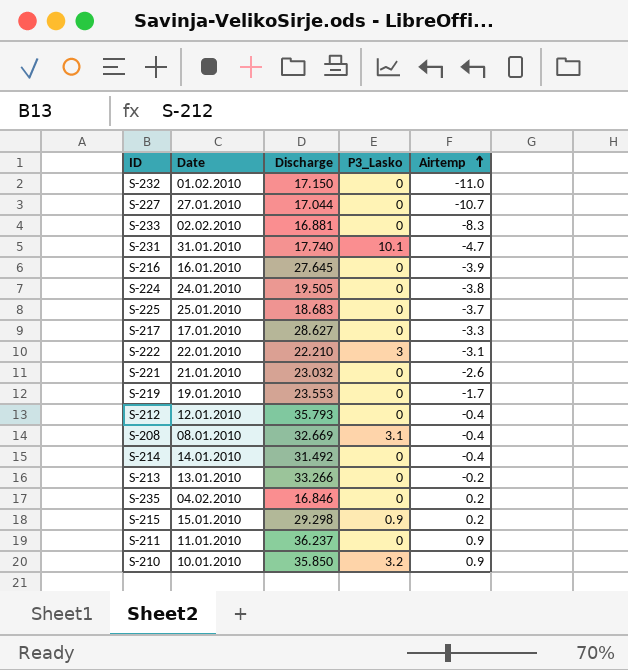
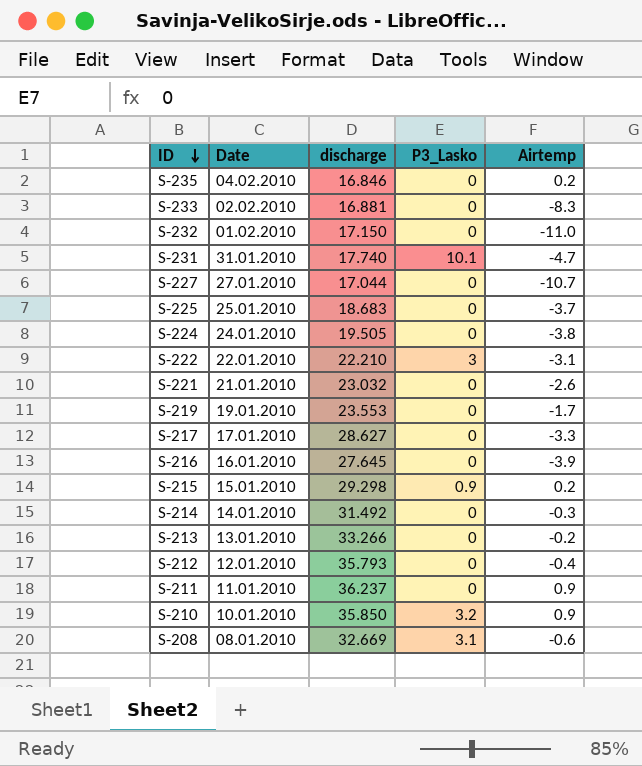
row order: Airtemp ascending -> ID descending
column name: Discharge -> discharge
S-214 | Airtemp: -0.4 -> -0.3
S-208 | Airtemp: -0.4 -> -0.6

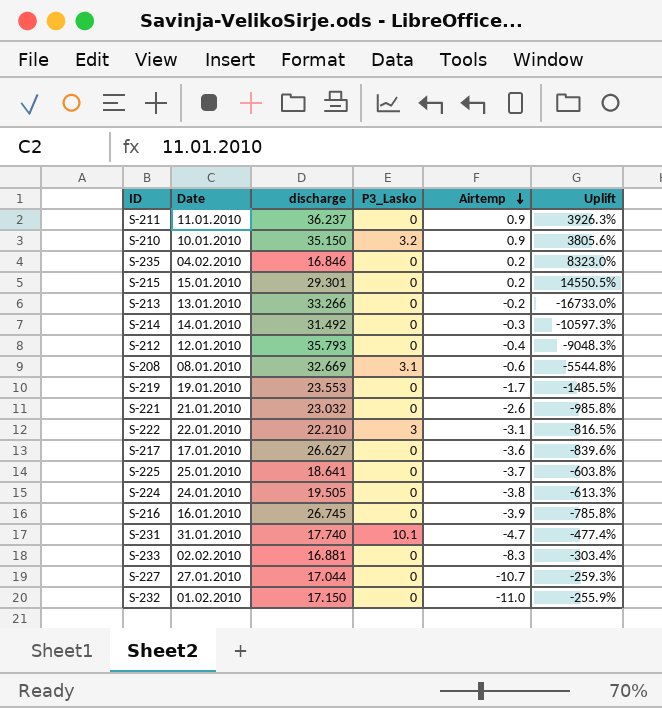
row order: ID descending -> Airtemp descending
column Uplift | formula: none -> ([discharge] - [Airtemp]) / [Airtemp]
S-210 | discharge: 35.850 -> 35.150
S-215 | discharge: 29.298 -> 29.301
S-215 | P3_Lasko: 0.9 -> 0
S-217 | discharge: 28.627 -> 26.627
S-217 | Airtemp: -3.3 -> -3.6
S-225 | discharge: 18.683 -> 18.641
S-216 | discharge: 27.645 -> 26.745

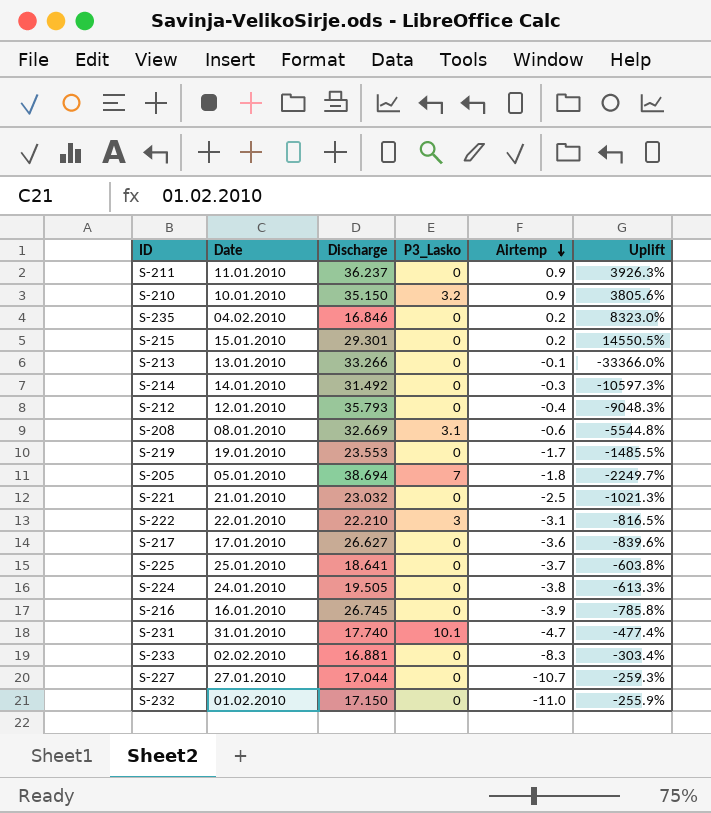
column name: discharge -> Discharge
S-213 | Airtemp: -0.2 -> -0.1
S-213 | Uplift: -16733.0% -> -33366.0%
row S-205: none -> 05.01.2010 | 38.694 | 7 | -1.8 | -2249.7%
S-221 | Airtemp: -2.6 -> -2.5
S-221 | Uplift: -985.8% -> -1021.3%

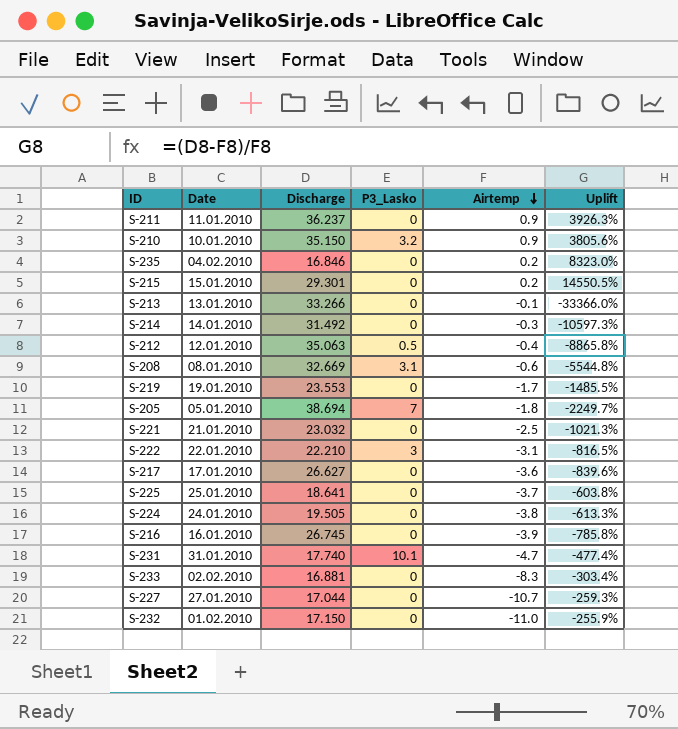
S-212 | Discharge: 35.793 -> 35.063
S-212 | P3_Lasko: 0 -> 0.5
S-212 | Uplift: -9048.3% -> -8865.8%

